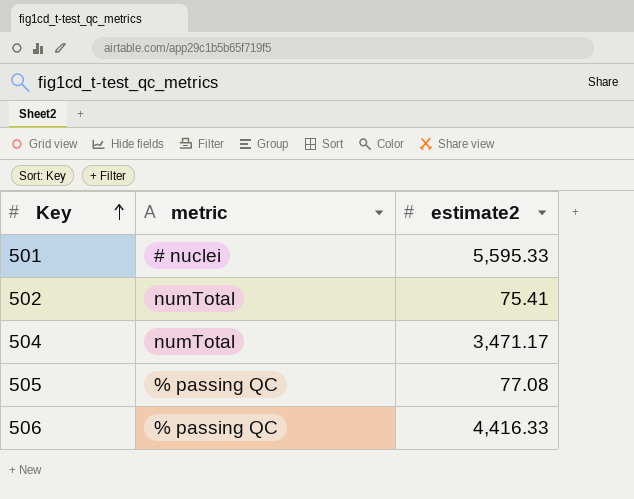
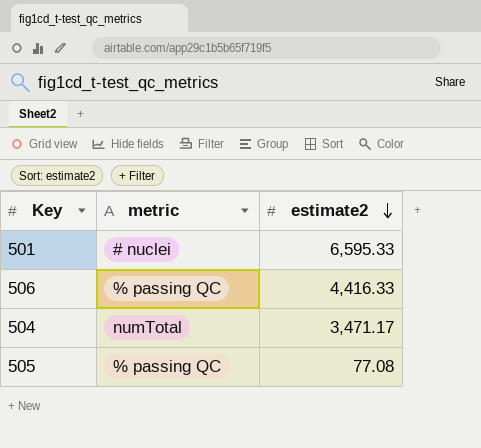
row order: Key ascending -> estimate2 descending
row 502: numTotal | 75.41 -> none
501 | estimate2: 5,595.33 -> 6,595.33

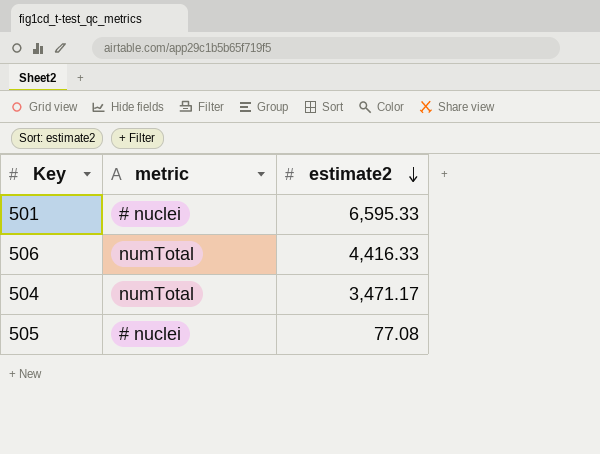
506 | metric: % passing QC -> numTotal
505 | metric: % passing QC -> # nuclei

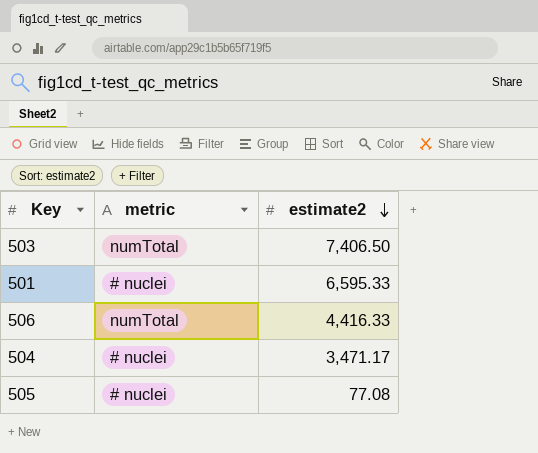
row 503: none -> numTotal | 7,406.50
504 | metric: numTotal -> # nuclei

